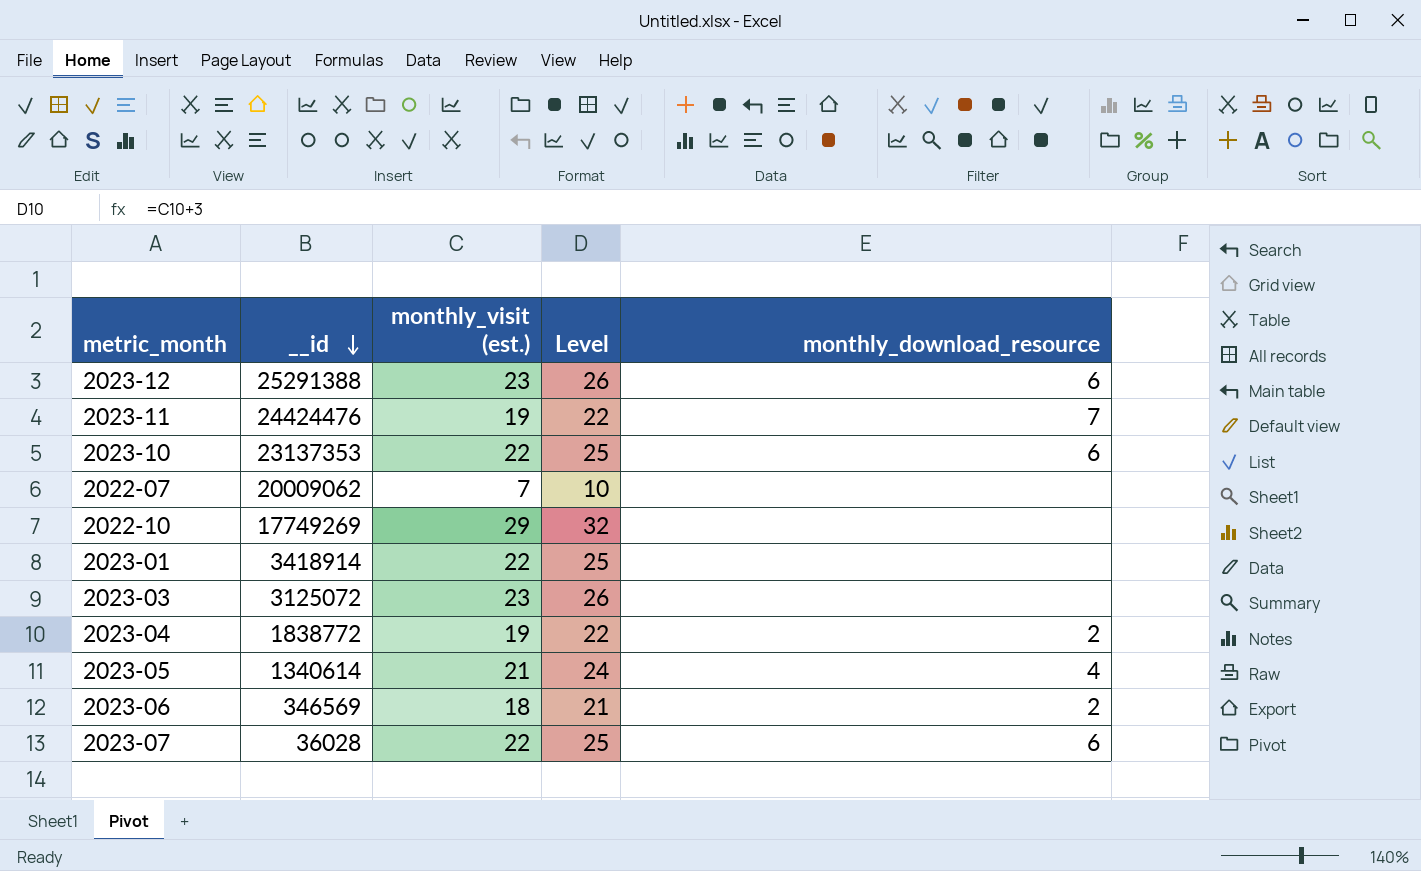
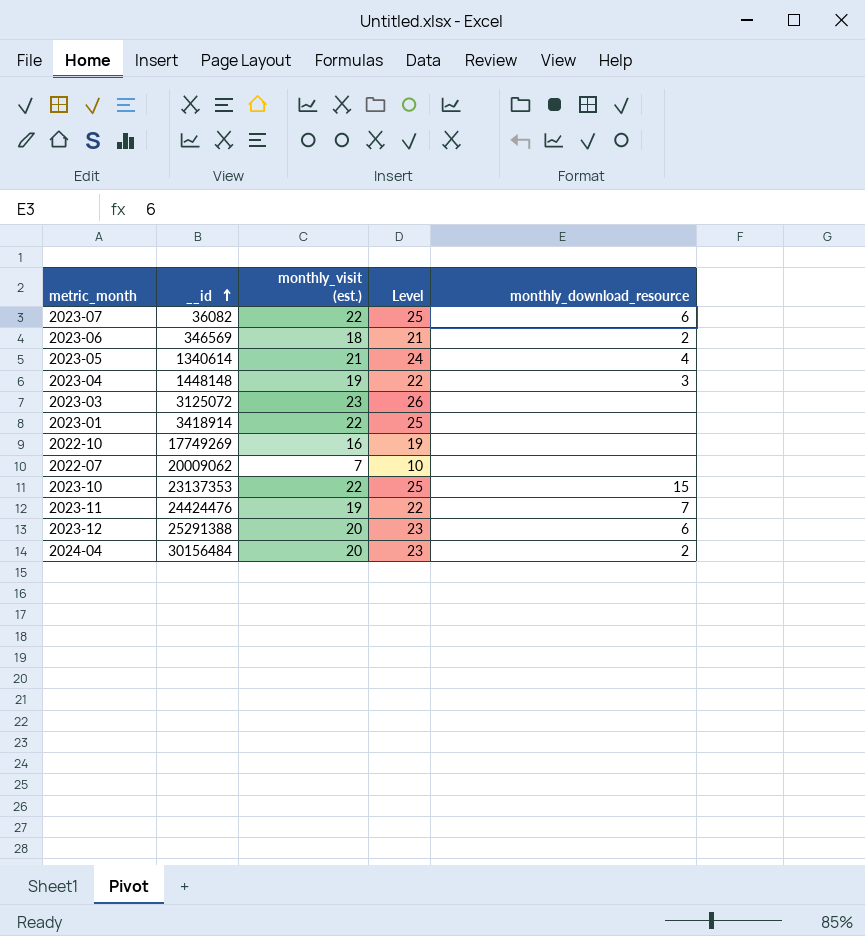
row order: __id descending -> __id ascending
2023-07 | __id: 36028 -> 36082
2023-04 | __id: 1838772 -> 1448148
2023-04 | monthly_download_resource: 2 -> 3
2022-10 | monthly_visit (est.): 29 -> 16
2022-10 | Level: 32 -> 19
2023-10 | monthly_download_resource: 6 -> 15
2023-12 | monthly_visit (est.): 23 -> 20
2023-12 | Level: 26 -> 23
row 2024-04: none -> 30156484 | 20 | 23 | 2

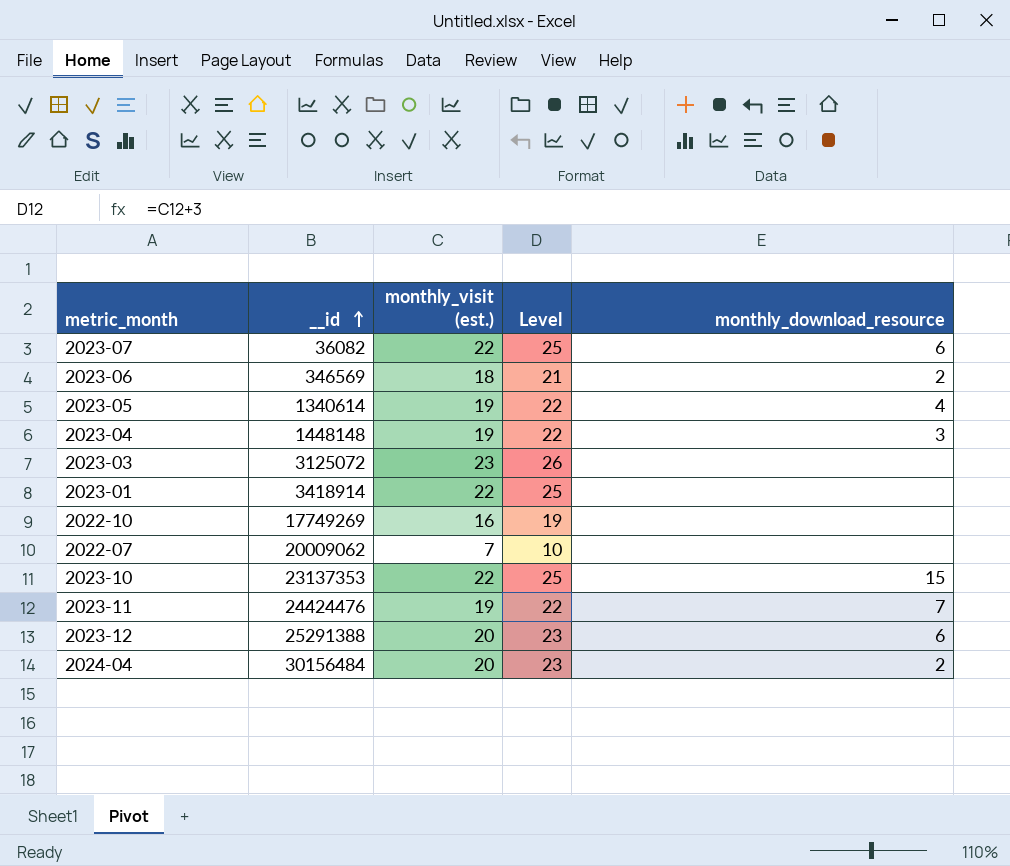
2023-05 | monthly_visit (est.): 21 -> 19
2023-05 | Level: 24 -> 22

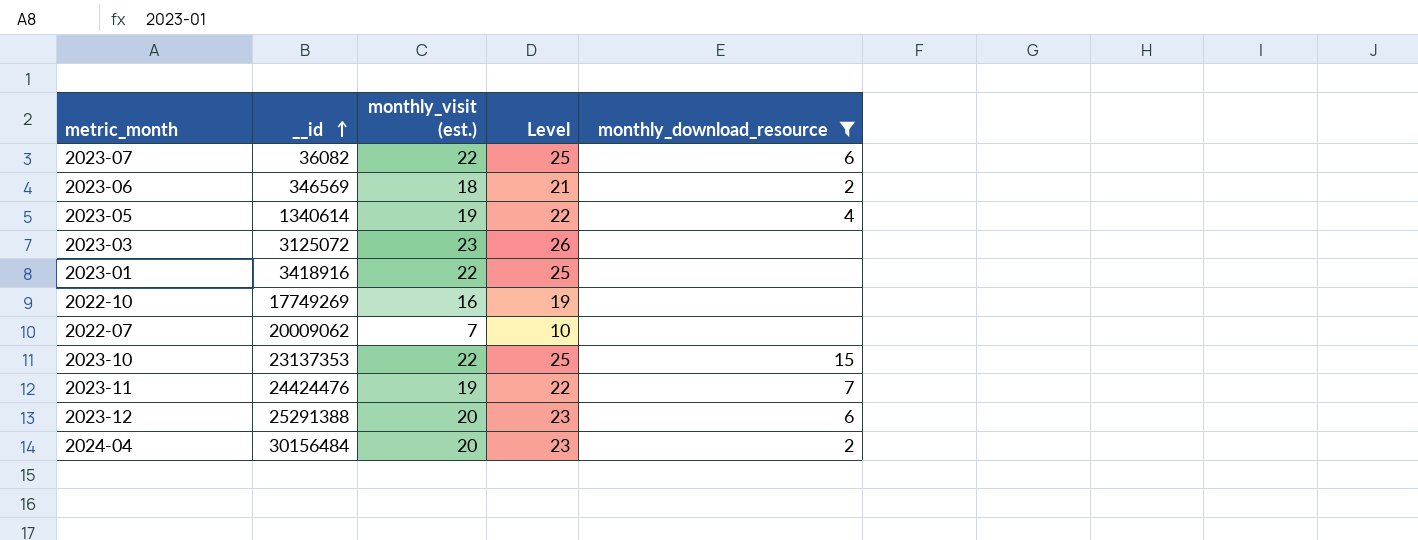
filter: none -> monthly_download_resource != 3
2023-01 | __id: 3418914 -> 3418916

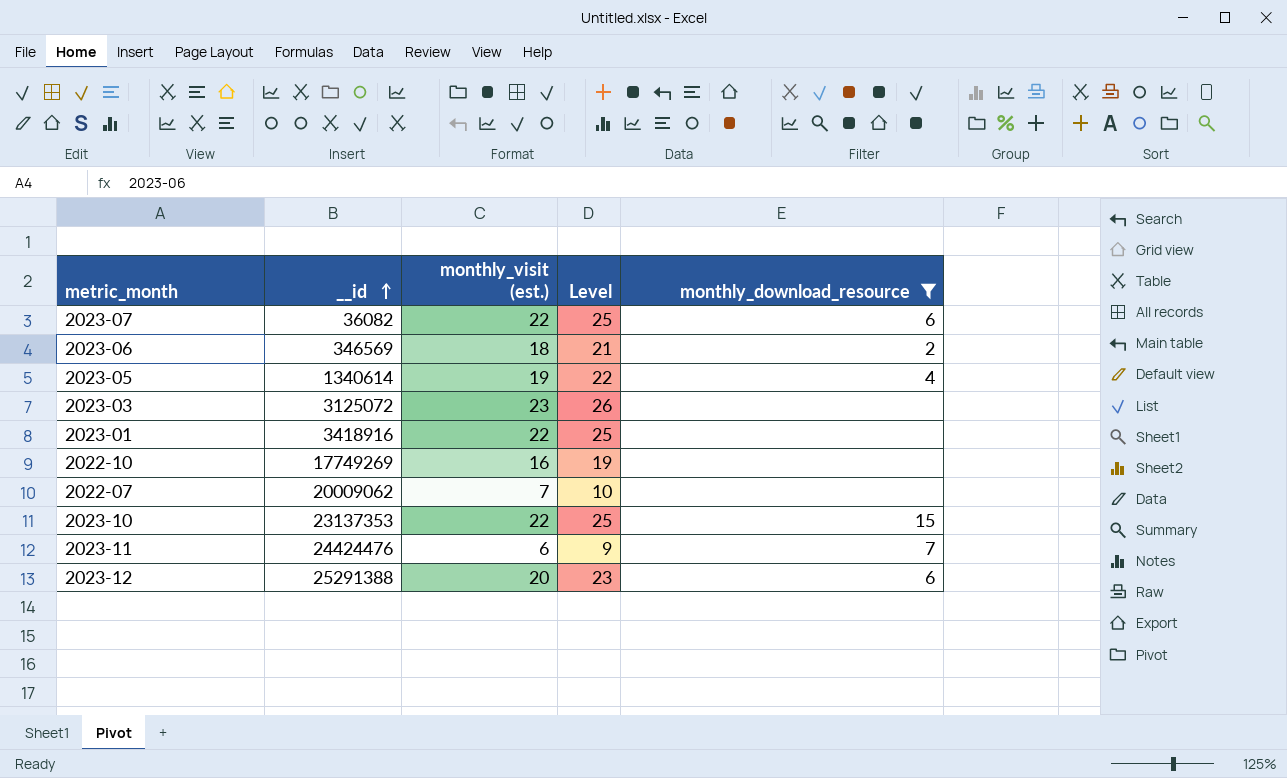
row 2024-04: 30156484 | 20 | 23 | 2 -> none
2023-11 | monthly_visit (est.): 19 -> 6
2023-11 | Level: 22 -> 9

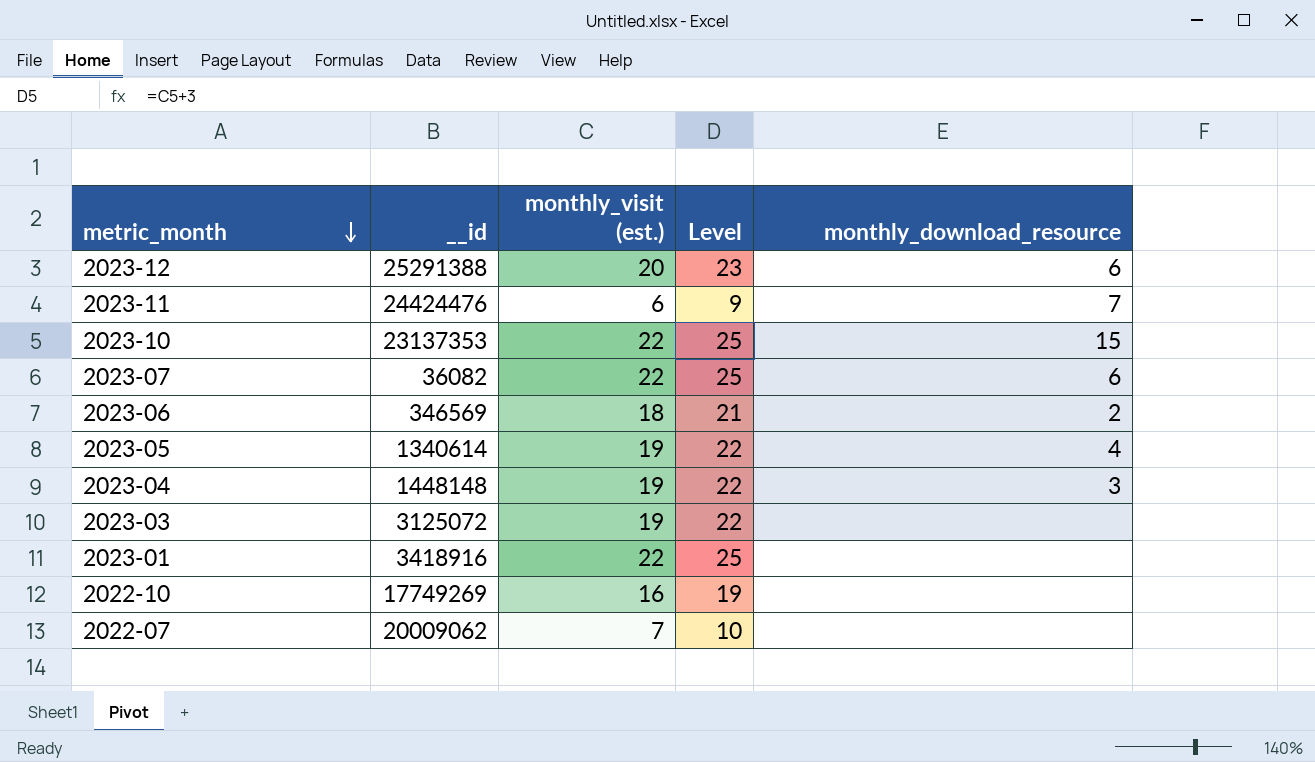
filter: monthly_download_resource != 3 -> none
row order: __id ascending -> metric_month descending
2023-03 | monthly_visit (est.): 23 -> 19
2023-03 | Level: 26 -> 22

